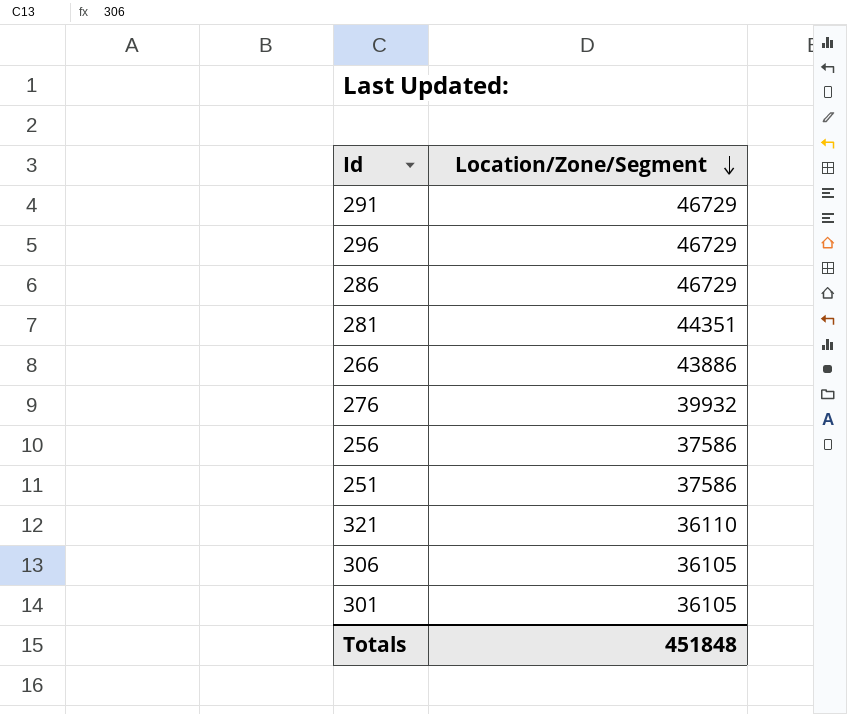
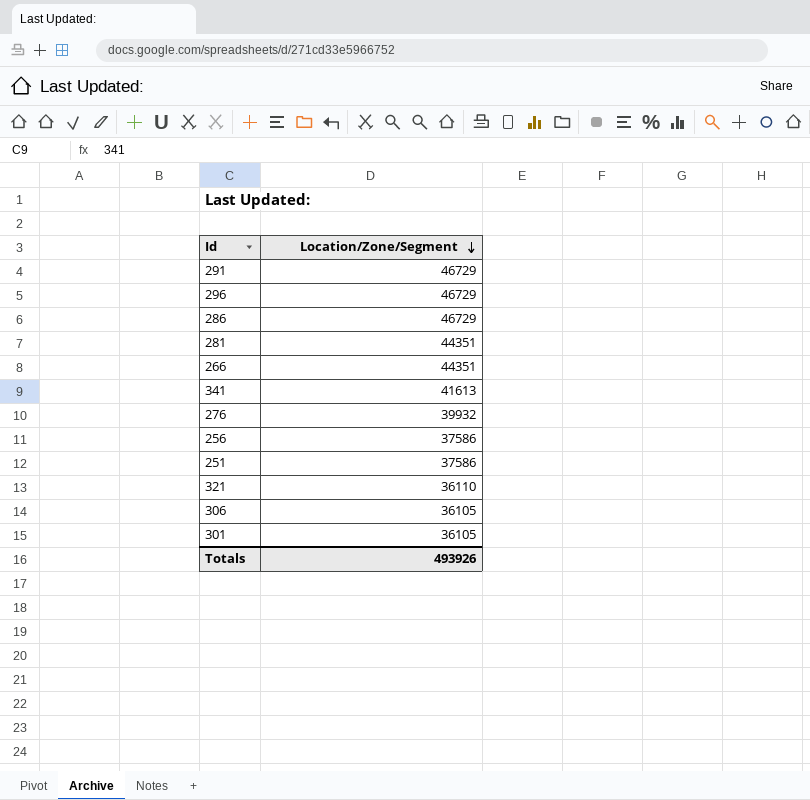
266 | Location/Zone/Segment: 43886 -> 44351
row 341: none -> 41613
Totals | Location/Zone/Segment: 451848 -> 493926

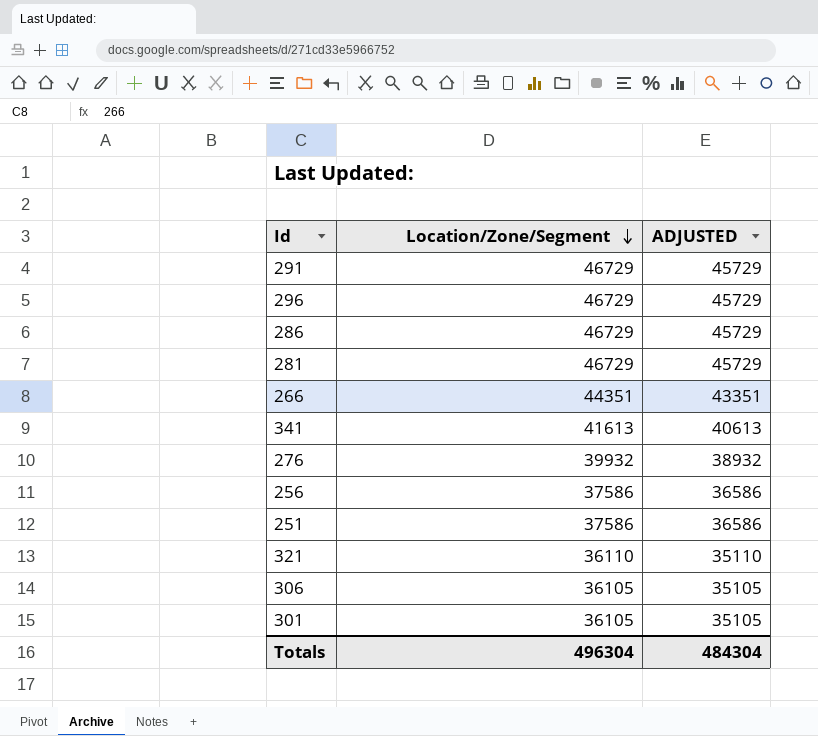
column ADJUSTED | formula: none -> [Location/Zone/Segment] - 1000
281 | Location/Zone/Segment: 44351 -> 46729
Totals | Location/Zone/Segment: 493926 -> 496304

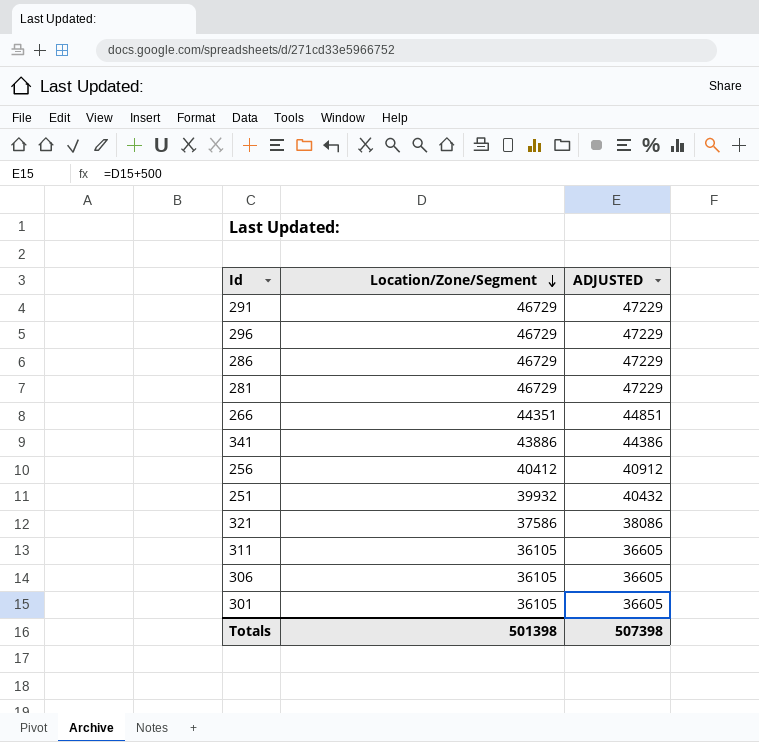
column ADJUSTED | formula: [Location/Zone/Segment] - 1000 -> [Location/Zone/Segment] + 500
row 276: 39932 | 38932 -> none
341 | Location/Zone/Segment: 41613 -> 43886
256 | Location/Zone/Segment: 37586 -> 40412
251 | Location/Zone/Segment: 37586 -> 39932
321 | Location/Zone/Segment: 36110 -> 37586
row 311: none -> 36105 | 36605
Totals | Location/Zone/Segment: 496304 -> 501398
Totals | ADJUSTED: 484304 -> 507398

